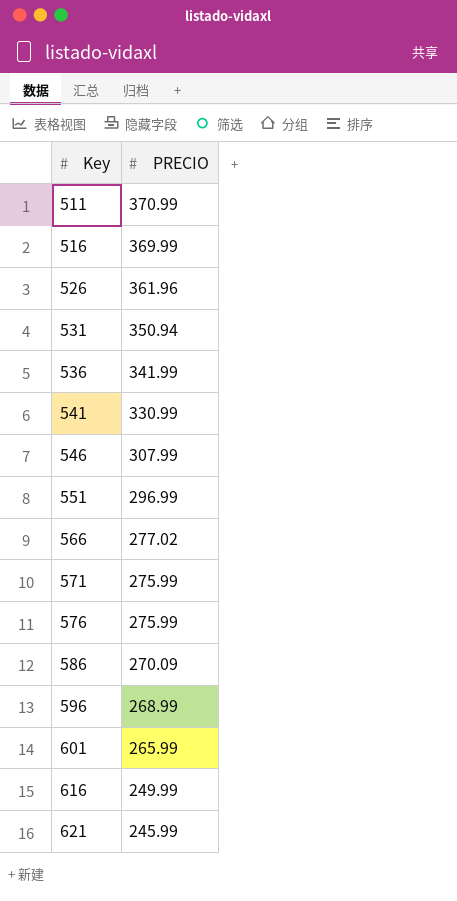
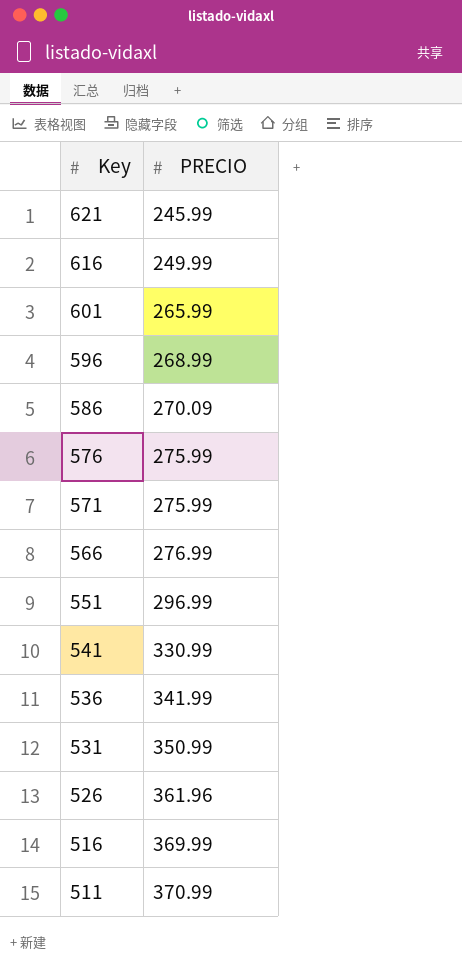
row order: Key ascending -> Key descending
row 546: 307.99 -> none
566 | PRECIO: 277.02 -> 276.99
531 | PRECIO: 350.94 -> 350.99

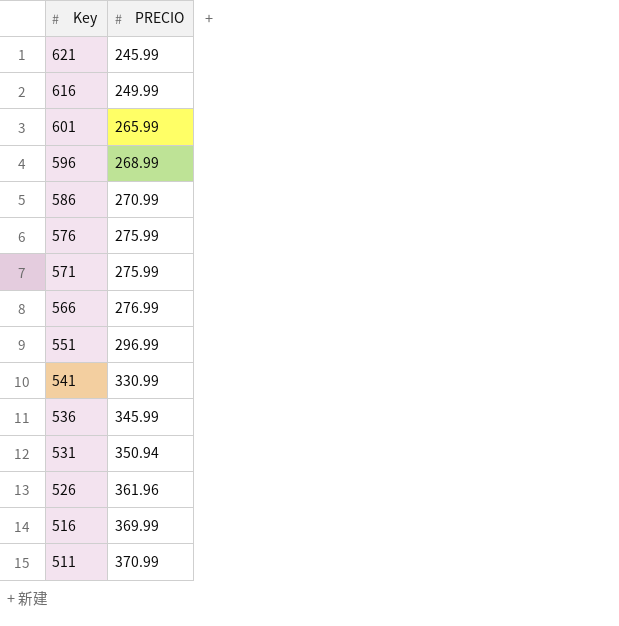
586 | PRECIO: 270.09 -> 270.99
536 | PRECIO: 341.99 -> 345.99
531 | PRECIO: 350.99 -> 350.94

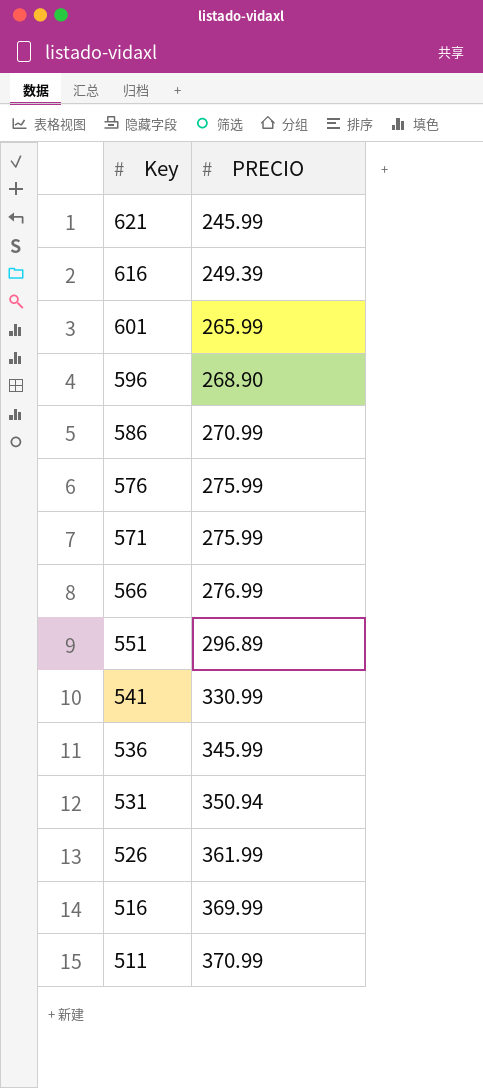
616 | PRECIO: 249.99 -> 249.39
596 | PRECIO: 268.99 -> 268.90
551 | PRECIO: 296.99 -> 296.89
526 | PRECIO: 361.96 -> 361.99

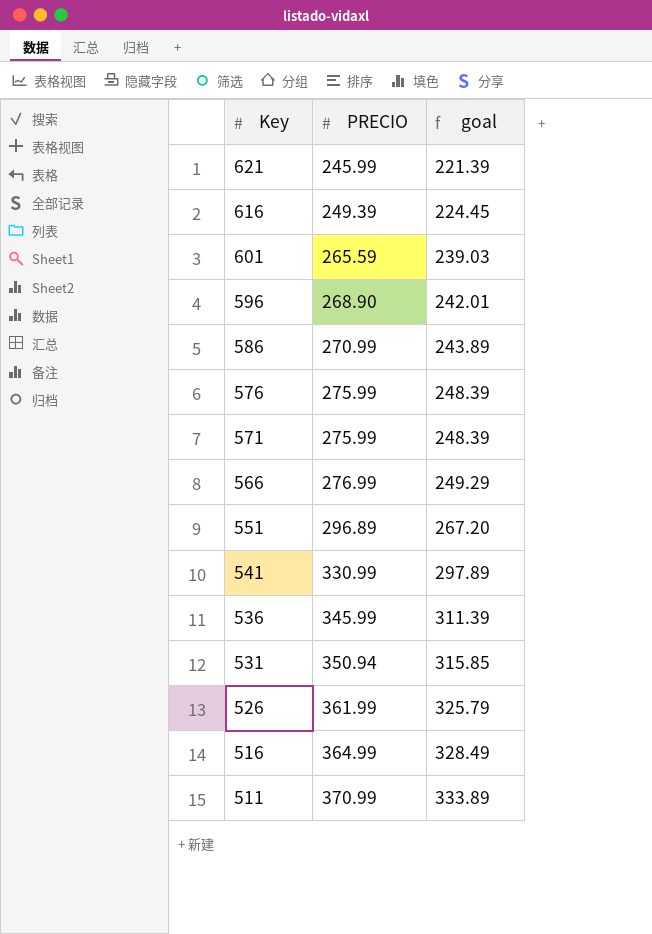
column goal | formula: none -> [PRECIO] * 0.9
601 | PRECIO: 265.99 -> 265.59
516 | PRECIO: 369.99 -> 364.99

